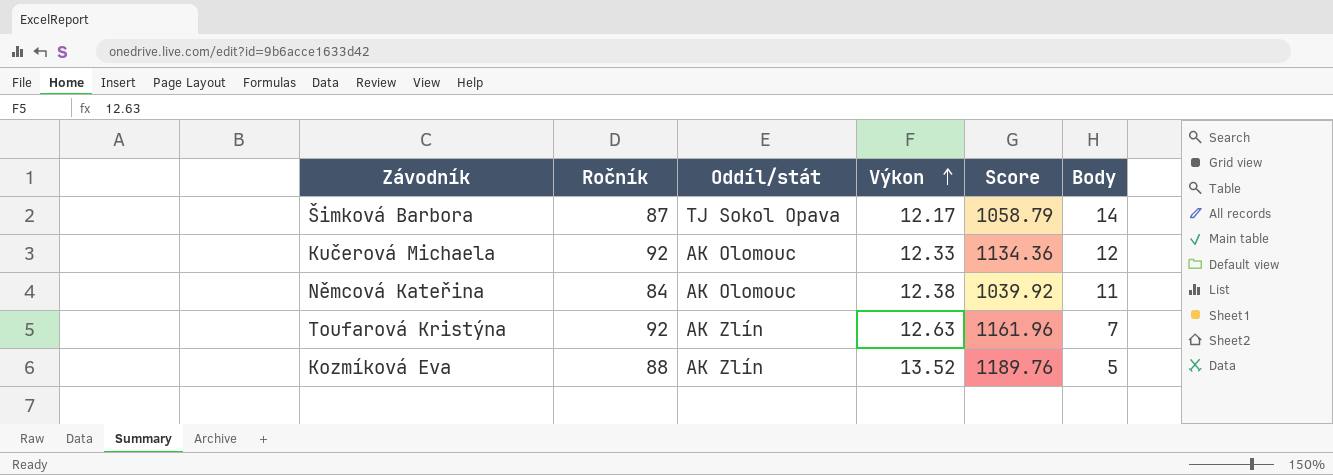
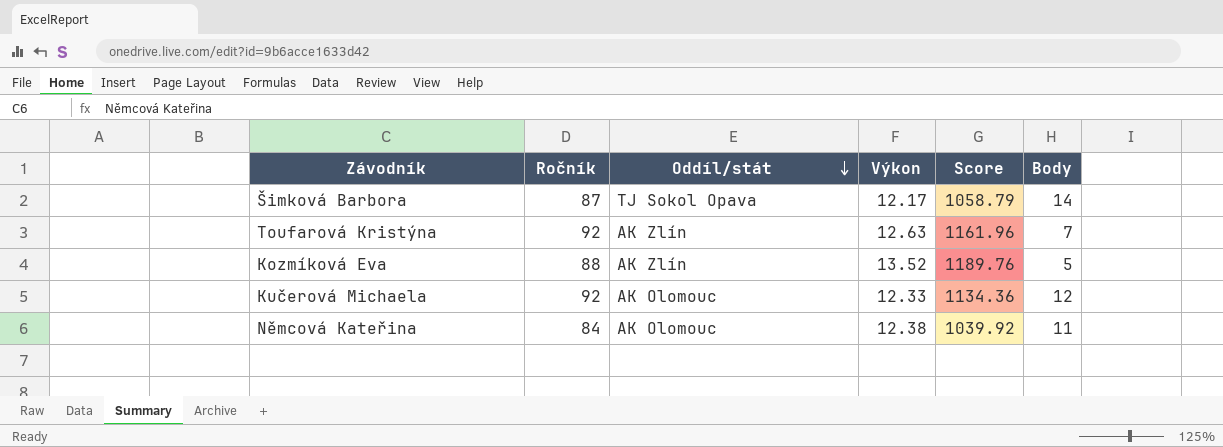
row order: Výkon ascending -> Oddíl/stát descending

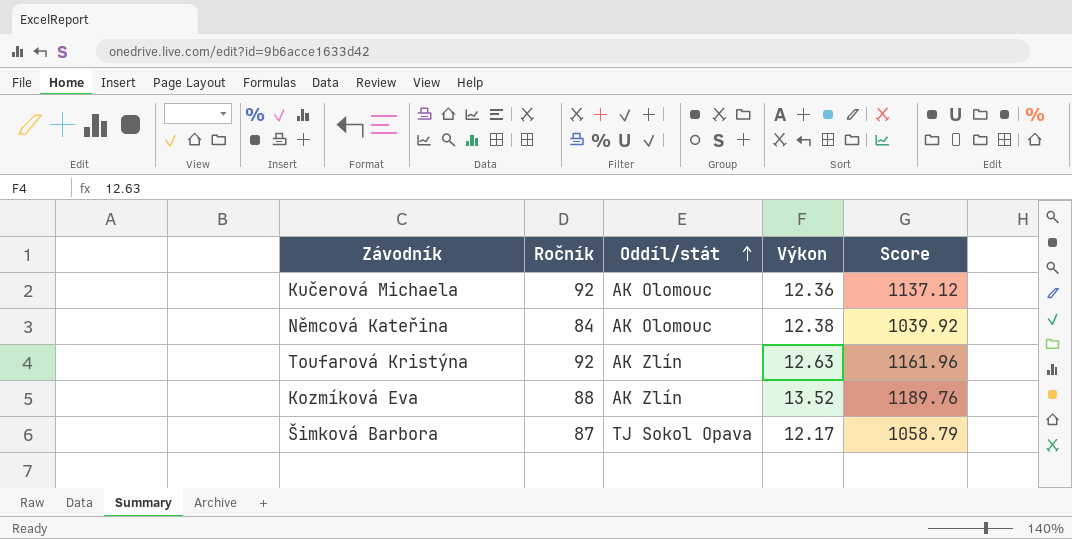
row order: Oddíl/stát descending -> Oddíl/stát ascending
column Body | position: 6 -> none
Kučerová Michaela | Výkon: 12.33 -> 12.36
Kučerová Michaela | Score: 1134.36 -> 1137.12

